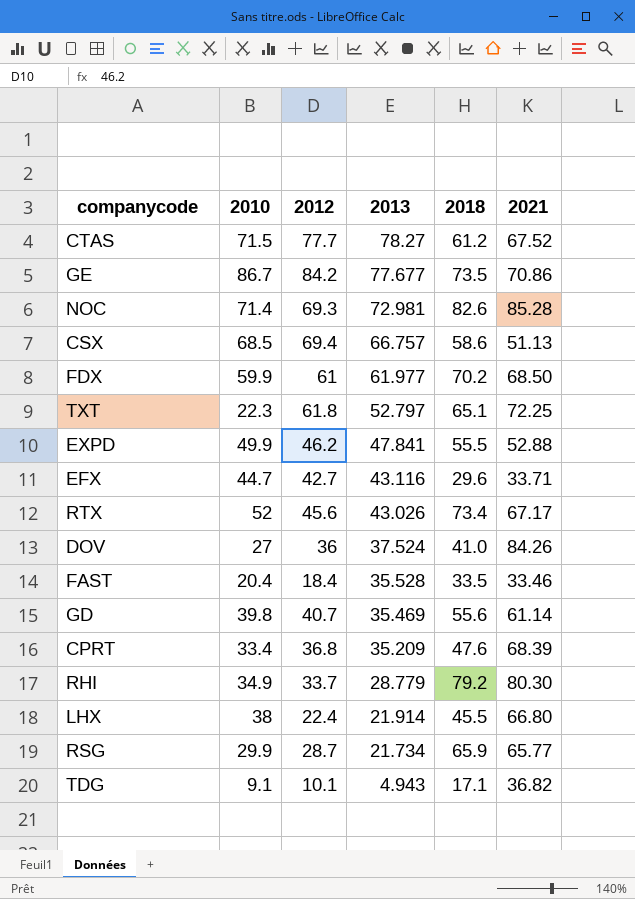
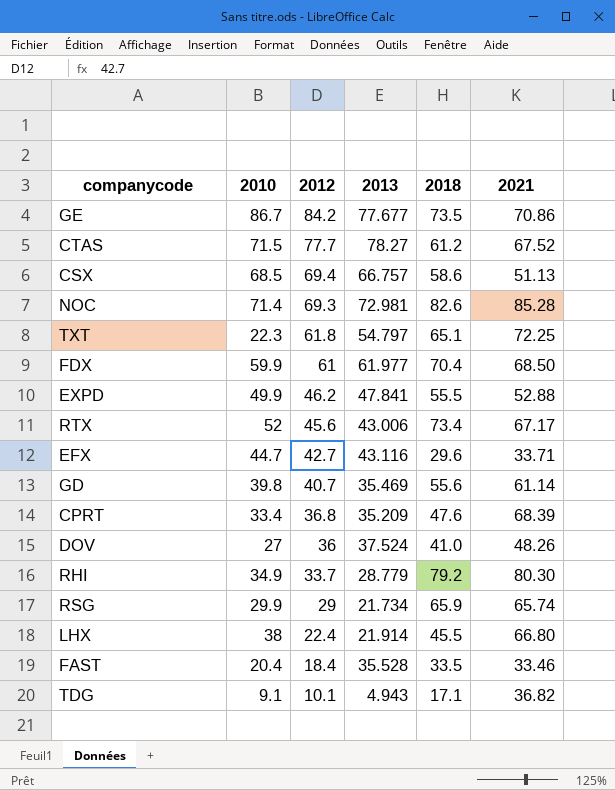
row order: 2013 descending -> 2012 descending
TXT | 2013: 52.797 -> 54.797
FDX | 2018: 70.2 -> 70.4
RTX | 2013: 43.026 -> 43.006
DOV | 2021: 84.26 -> 48.26
RSG | 2012: 28.7 -> 29
RSG | 2021: 65.77 -> 65.74

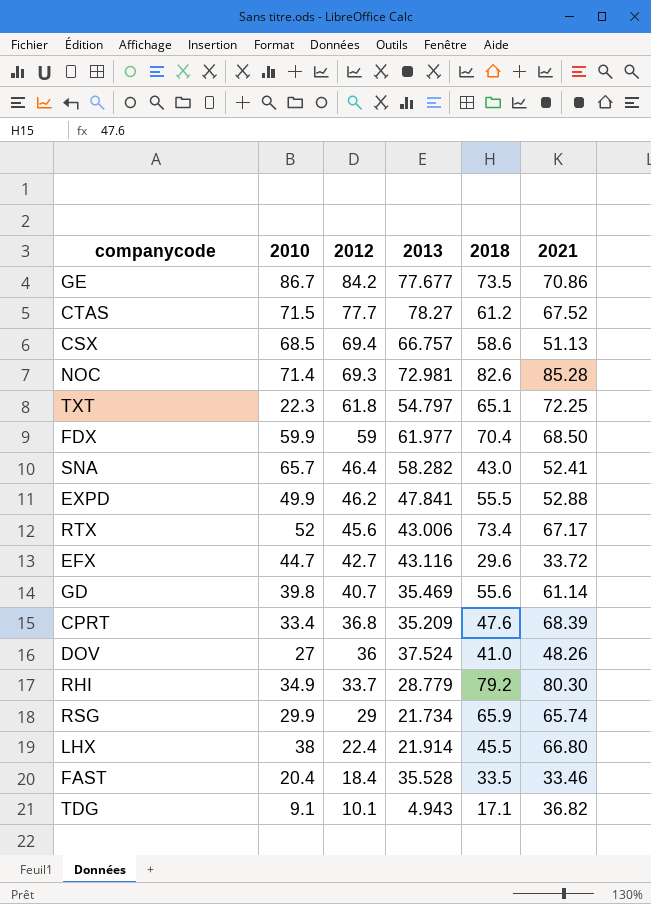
FDX | 2012: 61 -> 59
row SNA: none -> 65.7 | 46.4 | 58.282 | 43.0 | 52.41
EFX | 2021: 33.71 -> 33.72

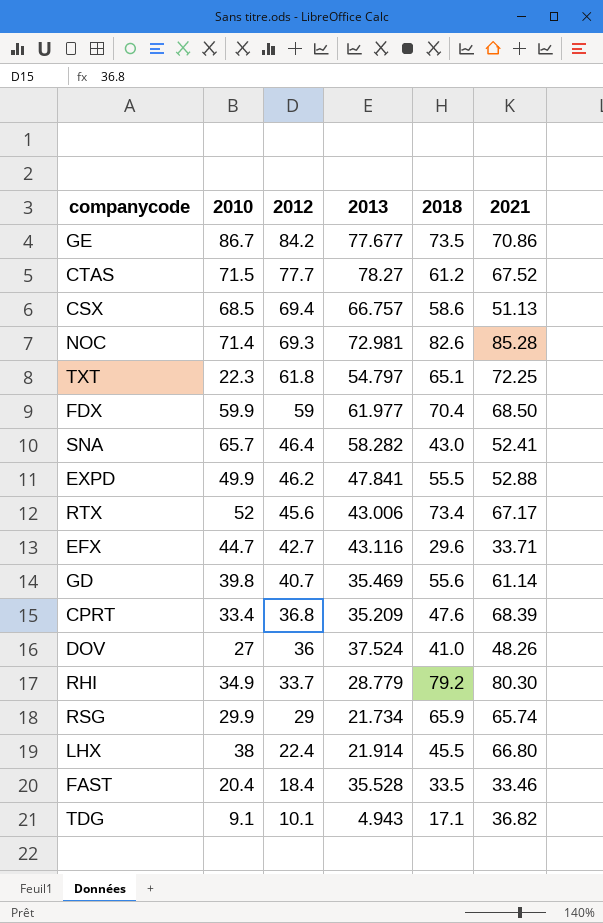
EFX | 2021: 33.72 -> 33.71

